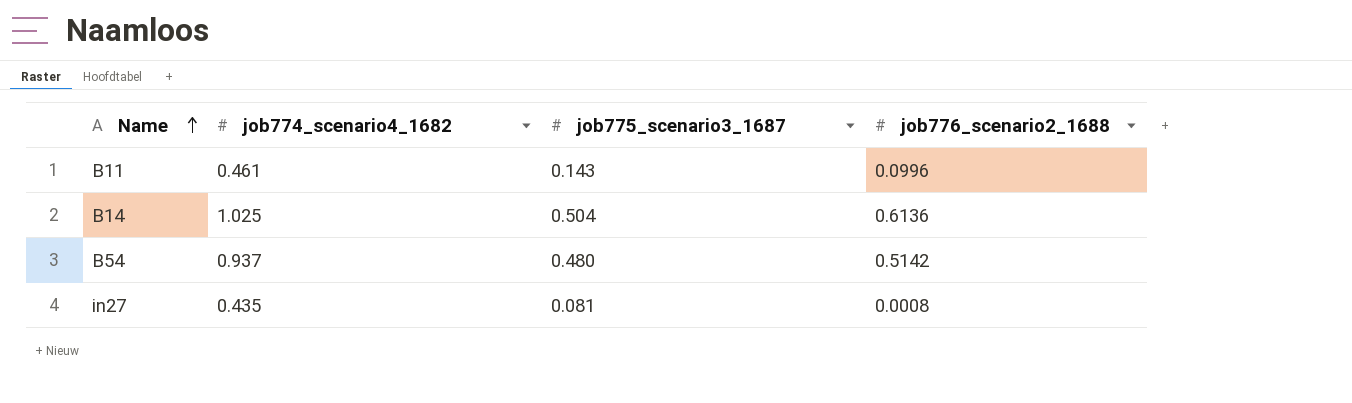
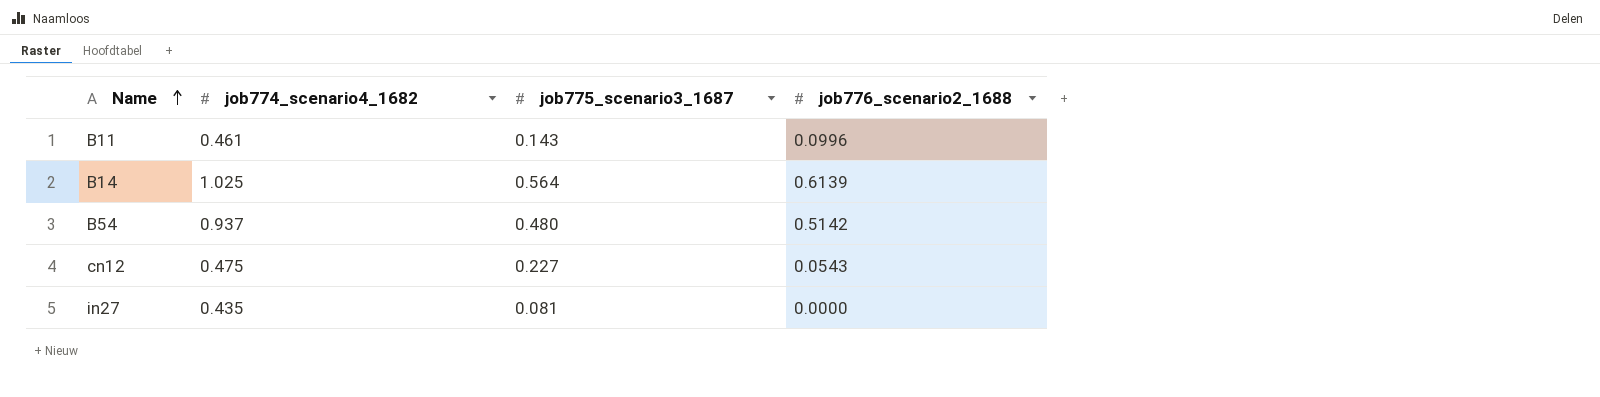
B14 | job775_scenario3_1687: 0.504 -> 0.564
B14 | job776_scenario2_1688: 0.6136 -> 0.6139
row cn12: none -> 0.475 | 0.227 | 0.0543
in27 | job776_scenario2_1688: 0.0008 -> 0.0000

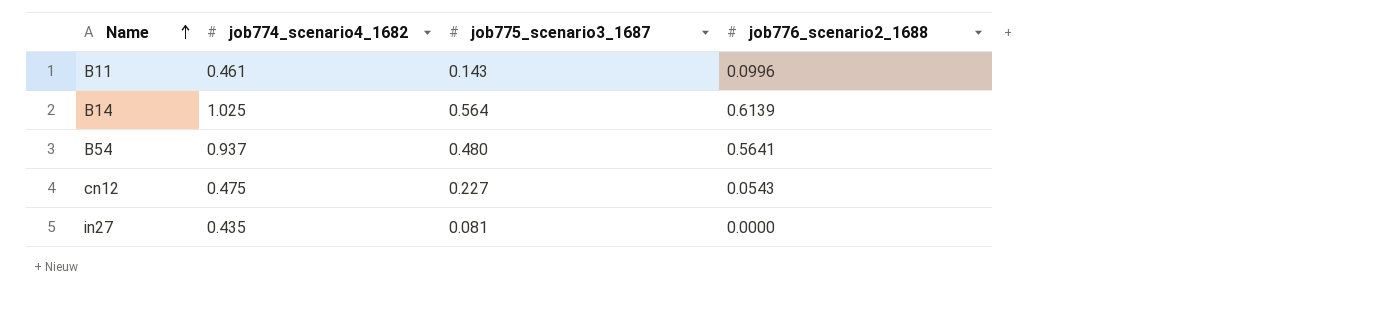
B54 | job776_scenario2_1688: 0.5142 -> 0.5641

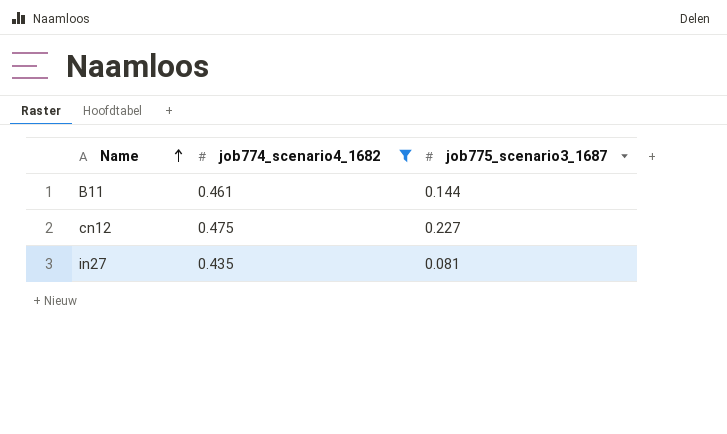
filter: none -> job774_scenario4_1682 <= 0.475
column job776_scenario2_1688 | position: 4 -> none
B11 | job775_scenario3_1687: 0.143 -> 0.144

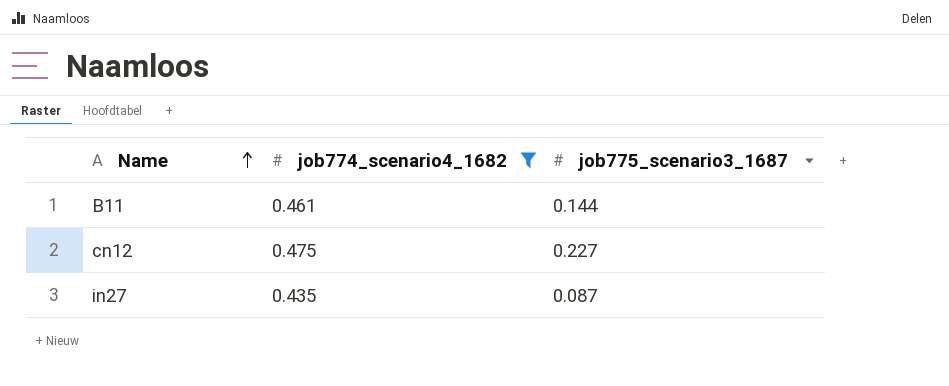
in27 | job775_scenario3_1687: 0.081 -> 0.087

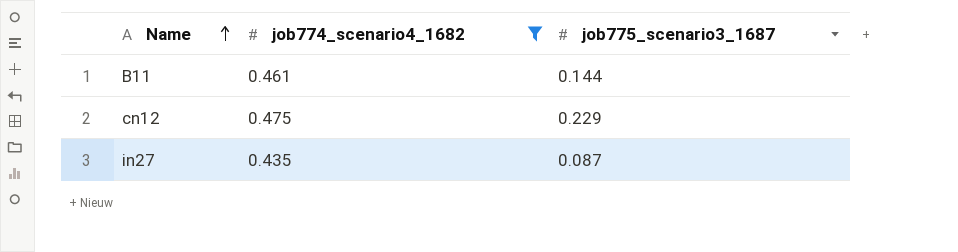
cn12 | job775_scenario3_1687: 0.227 -> 0.229

